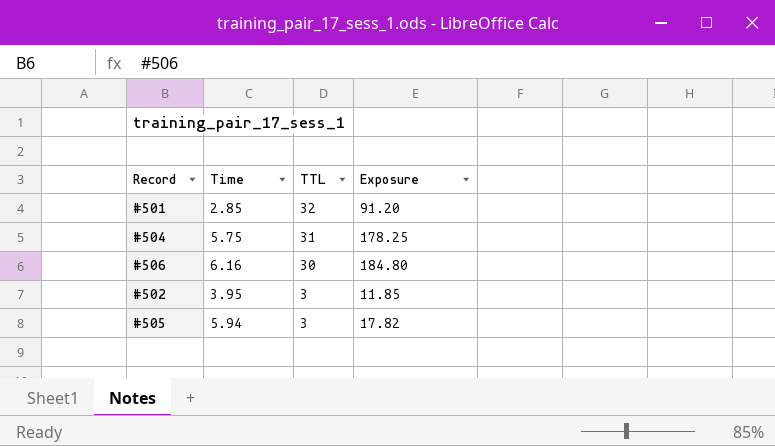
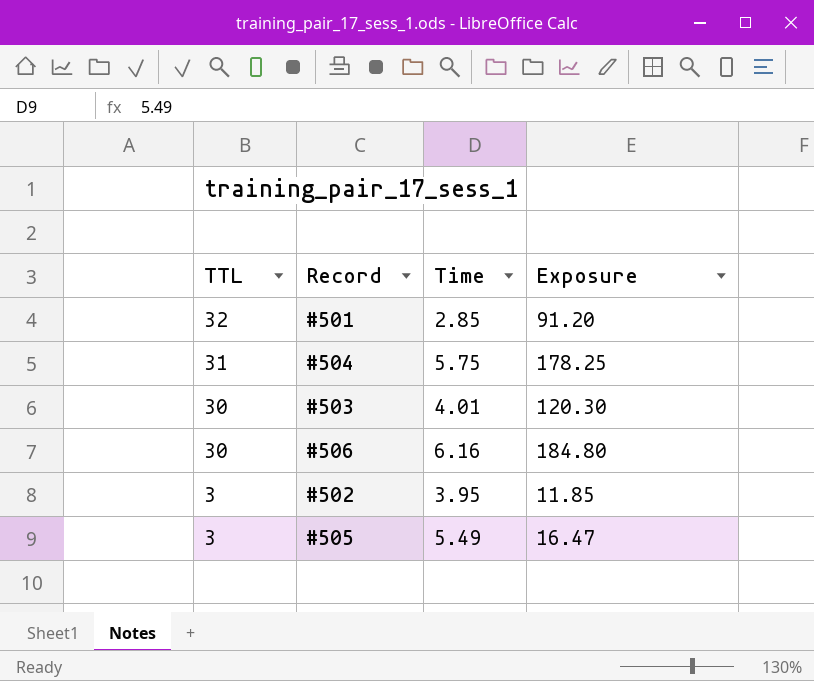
column TTL | position: 3 -> 1
row #503: none -> 30 | 4.01 | 120.30
#505 | Time: 5.94 -> 5.49
#505 | Exposure: 17.82 -> 16.47

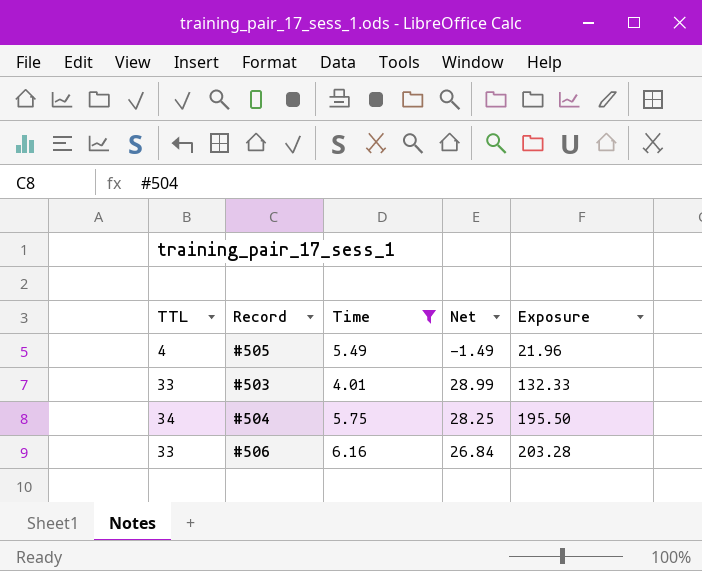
filter: none -> Time >= 4.01
row order: TTL descending -> Exposure ascending
column Net | formula: none -> [TTL] - [Time]
#505 | TTL: 3 -> 4
#505 | Exposure: 16.47 -> 21.96
#503 | TTL: 30 -> 33
#503 | Exposure: 120.30 -> 132.33
#504 | TTL: 31 -> 34
#504 | Exposure: 178.25 -> 195.50
#506 | TTL: 30 -> 33
#506 | Exposure: 184.80 -> 203.28

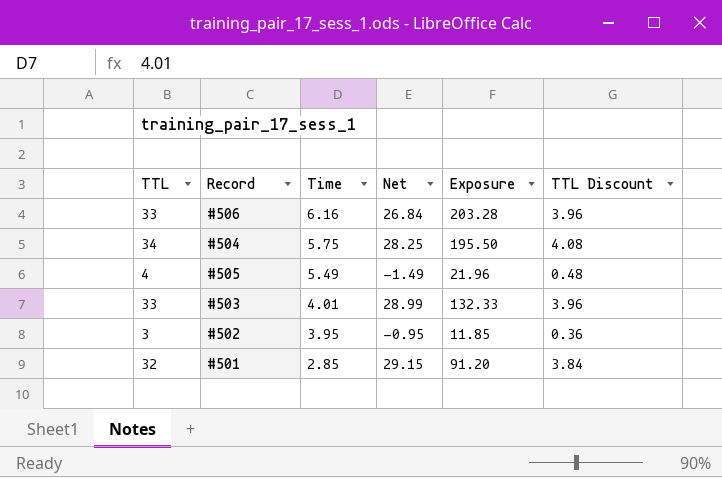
filter: Time >= 4.01 -> none
row order: Exposure ascending -> Time descending
column TTL Discount | formula: none -> [TTL] * 0.12

